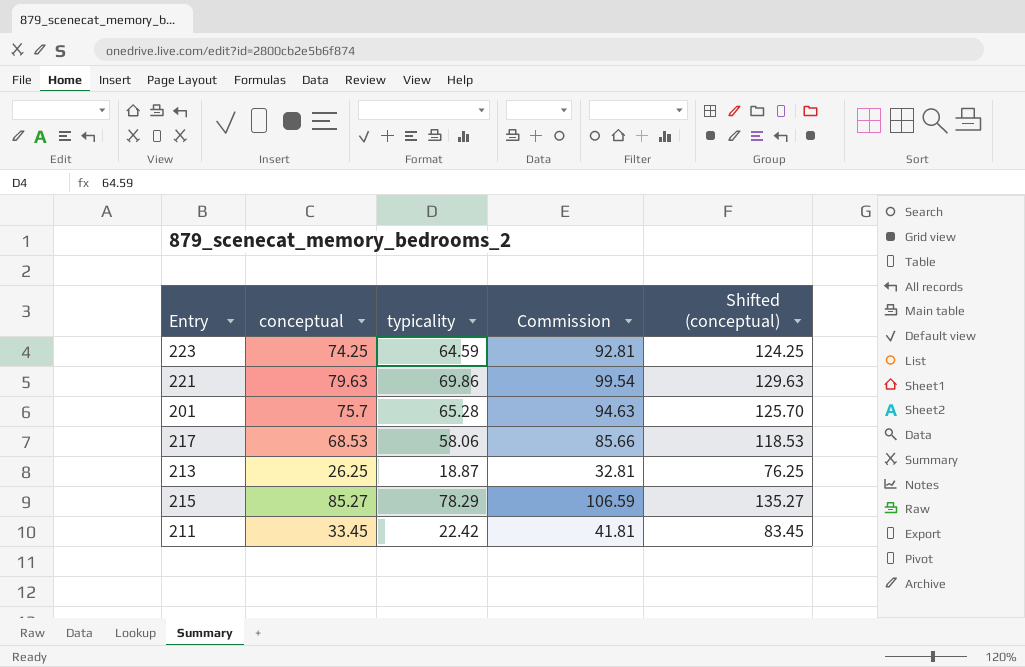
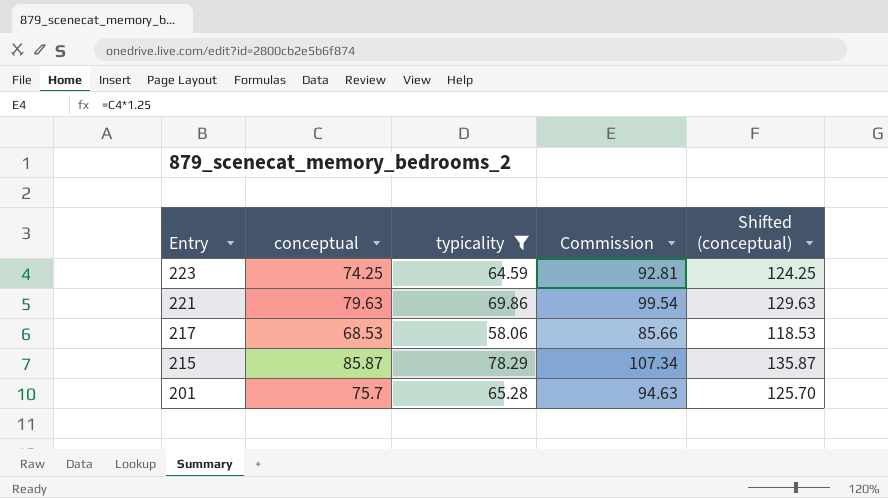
filter: none -> typicality >= 58.06
row order: none -> Entry descending
215 | conceptual: 85.27 -> 85.87
215 | Commission: 106.59 -> 107.34
215 | Shifted (conceptual): 135.27 -> 135.87

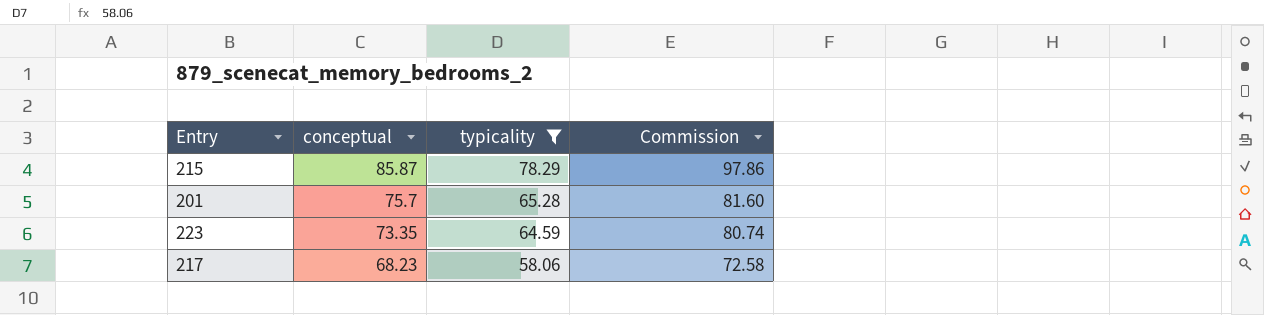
row order: Entry descending -> conceptual descending
column Shifted (conceptual) | formula: [conceptual] + 50 -> none
column Commission | formula: [conceptual] * 1.25 -> [typicality] * 1.25
row 221: 79.63 | 69.86 | 99.54 | 129.63 -> none
223 | conceptual: 74.25 -> 73.35
217 | conceptual: 68.53 -> 68.23

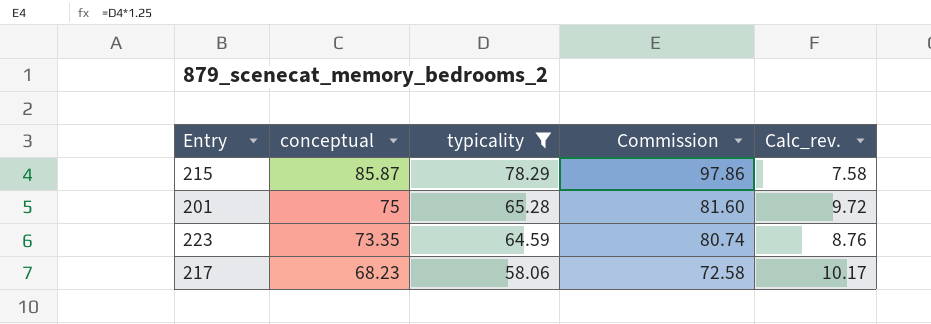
column Calc_rev. | formula: none -> [conceptual] - [typicality]
201 | conceptual: 75.7 -> 75

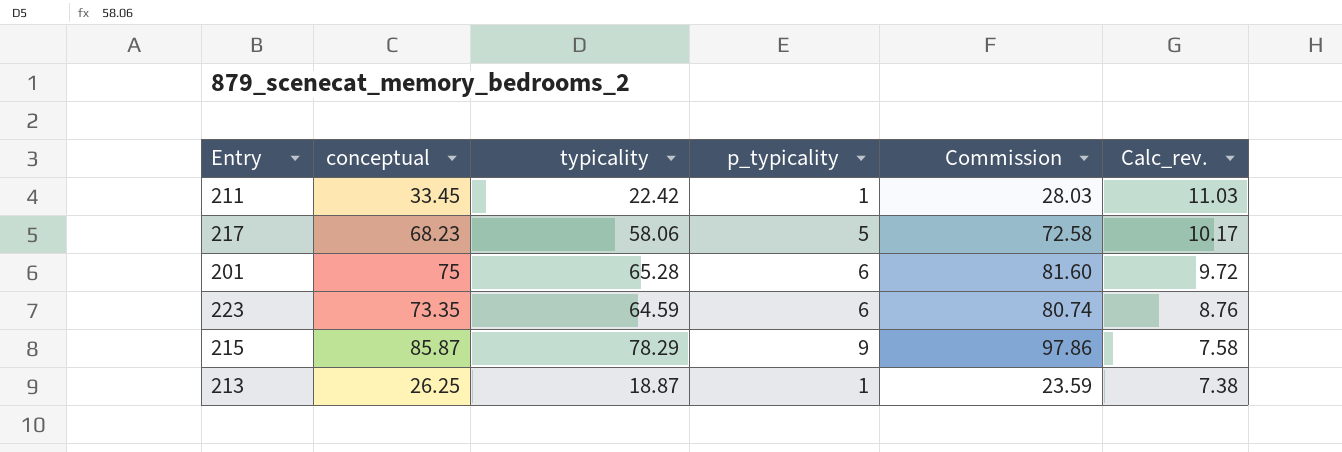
filter: typicality >= 58.06 -> none
row order: conceptual descending -> Calc_rev. descending
column p_typicality | position: none -> 4

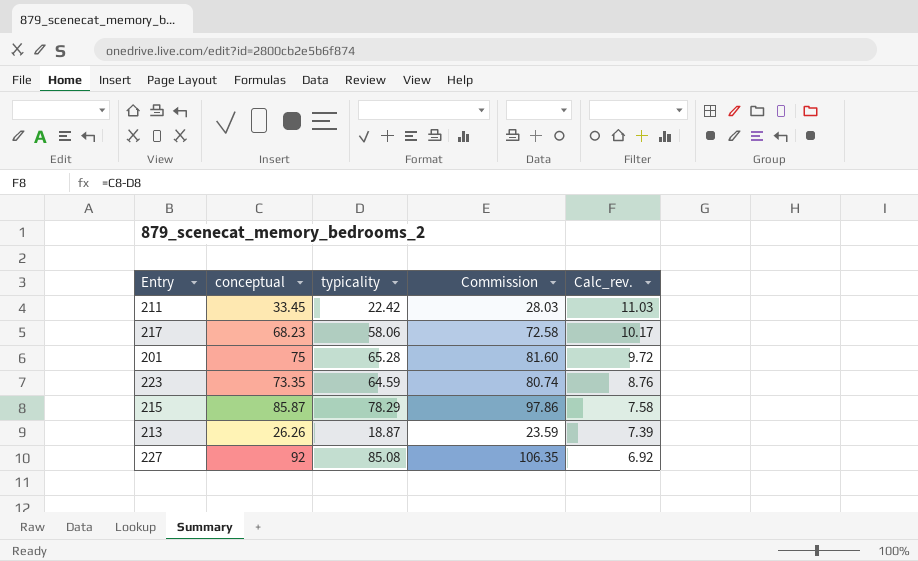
column p_typicality | position: 4 -> none
213 | conceptual: 26.25 -> 26.26
213 | Calc_rev.: 7.38 -> 7.39
row 227: none -> 92 | 85.08 | 106.35 | 6.92

